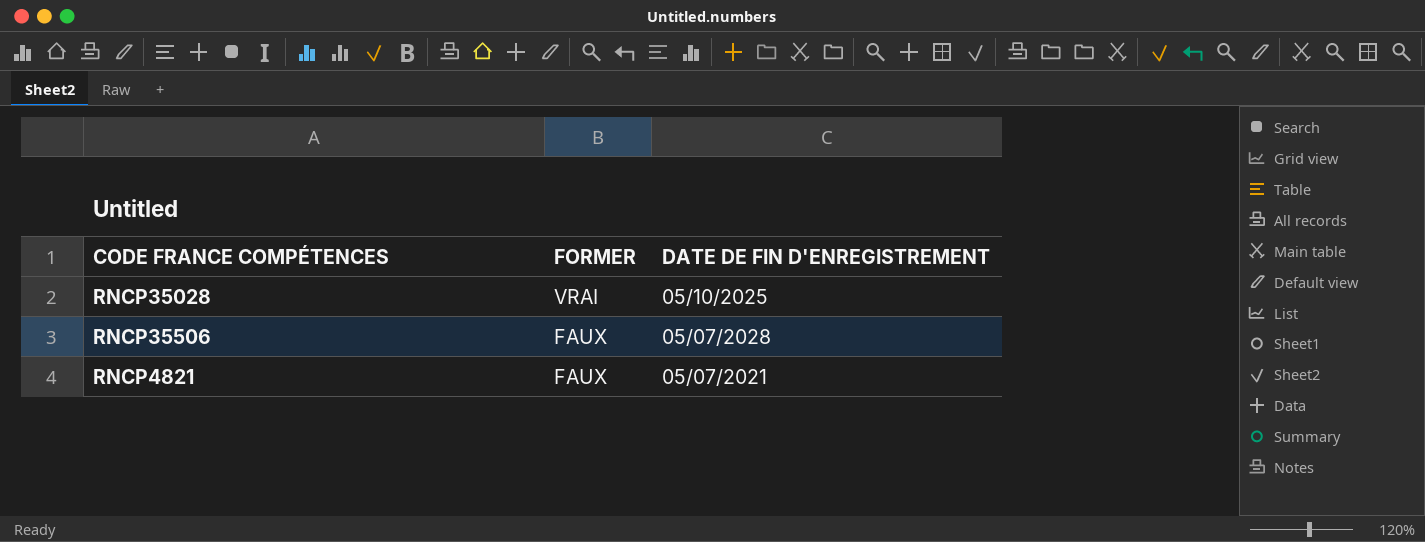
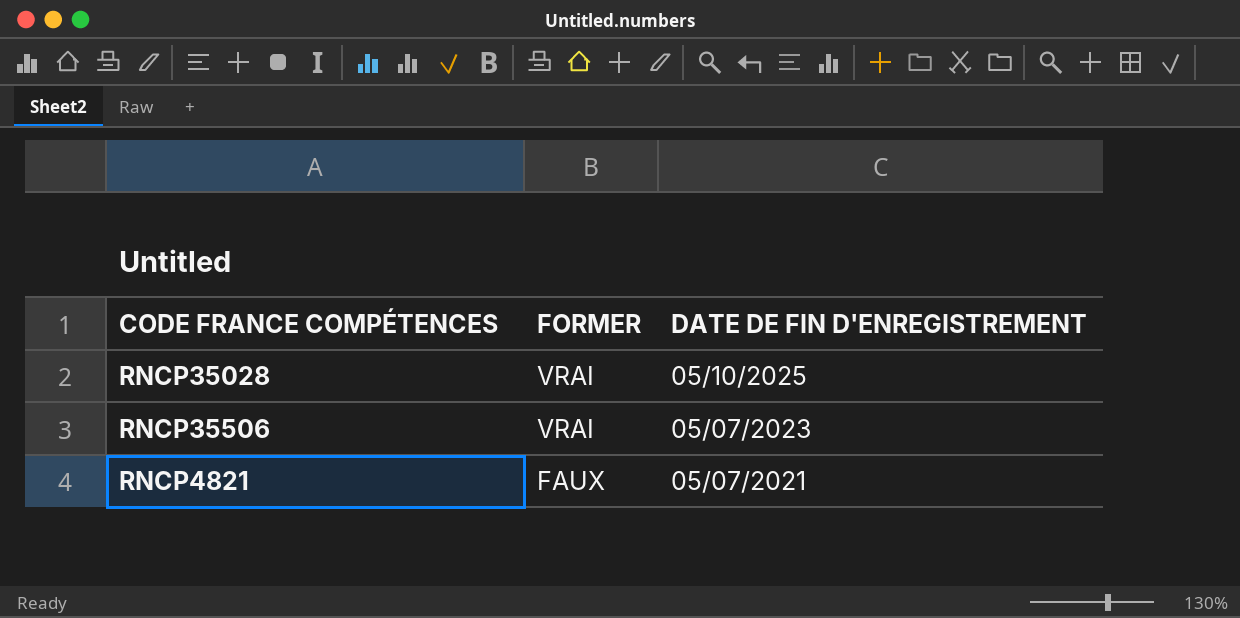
RNCP35506 | FORMER: FAUX -> VRAI
RNCP35506 | DATE DE FIN D'ENREGISTREMENT: 05/07/2028 -> 05/07/2023

